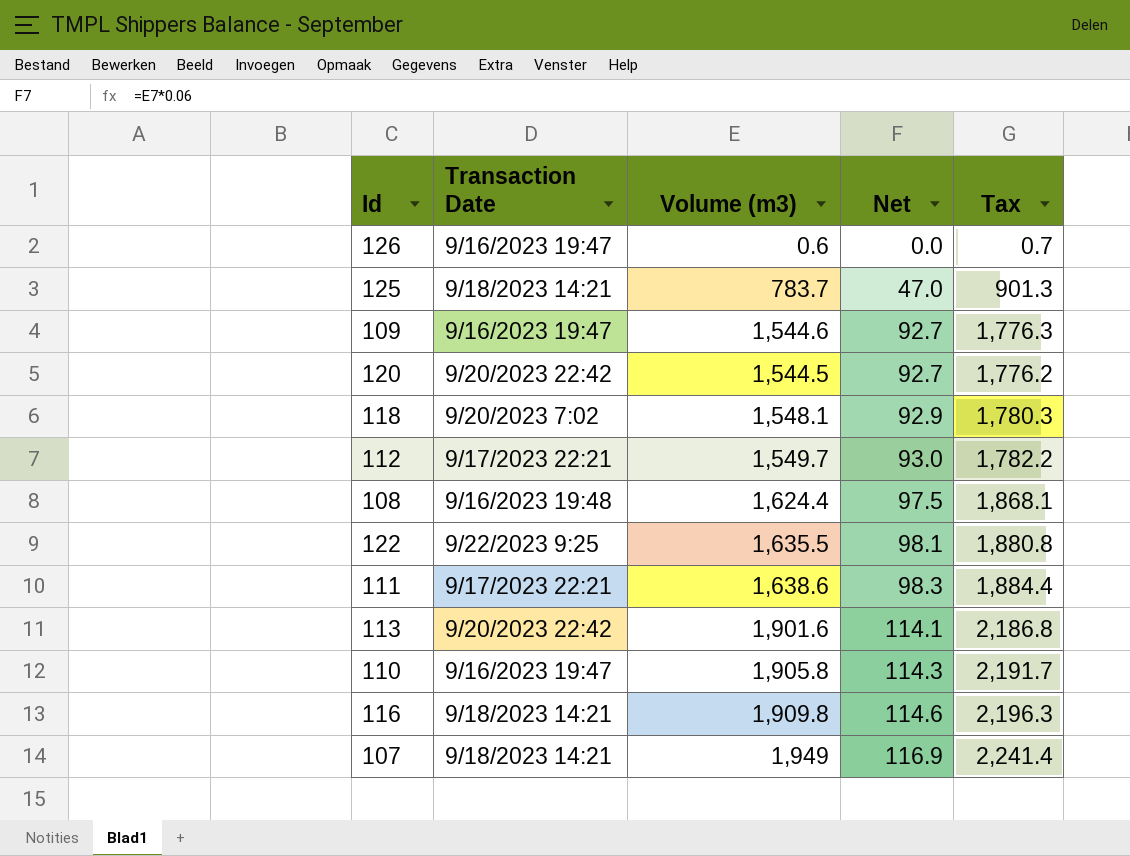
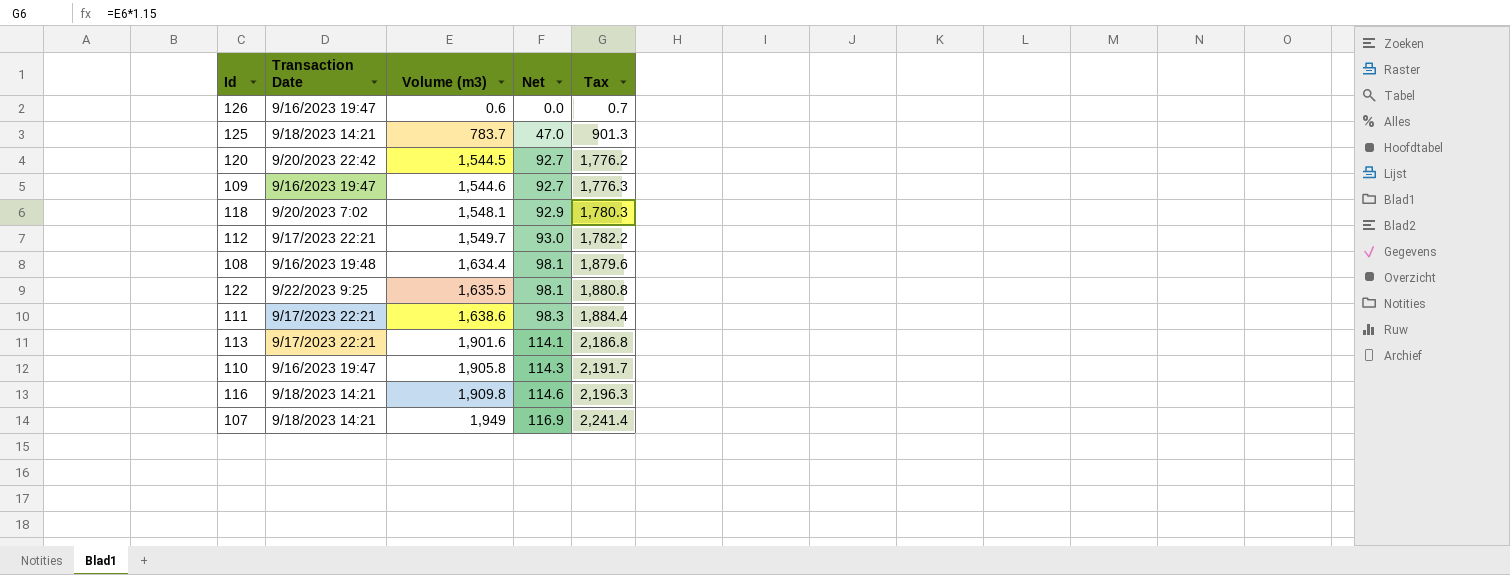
row order: Net ascending -> Volume (m3) ascending
108 | Volume (m3): 1,624.4 -> 1,634.4
108 | Net: 97.5 -> 98.1
108 | Tax: 1,868.1 -> 1,879.6
113 | Transaction Date: 9/20/2023 22:42 -> 9/17/2023 22:21

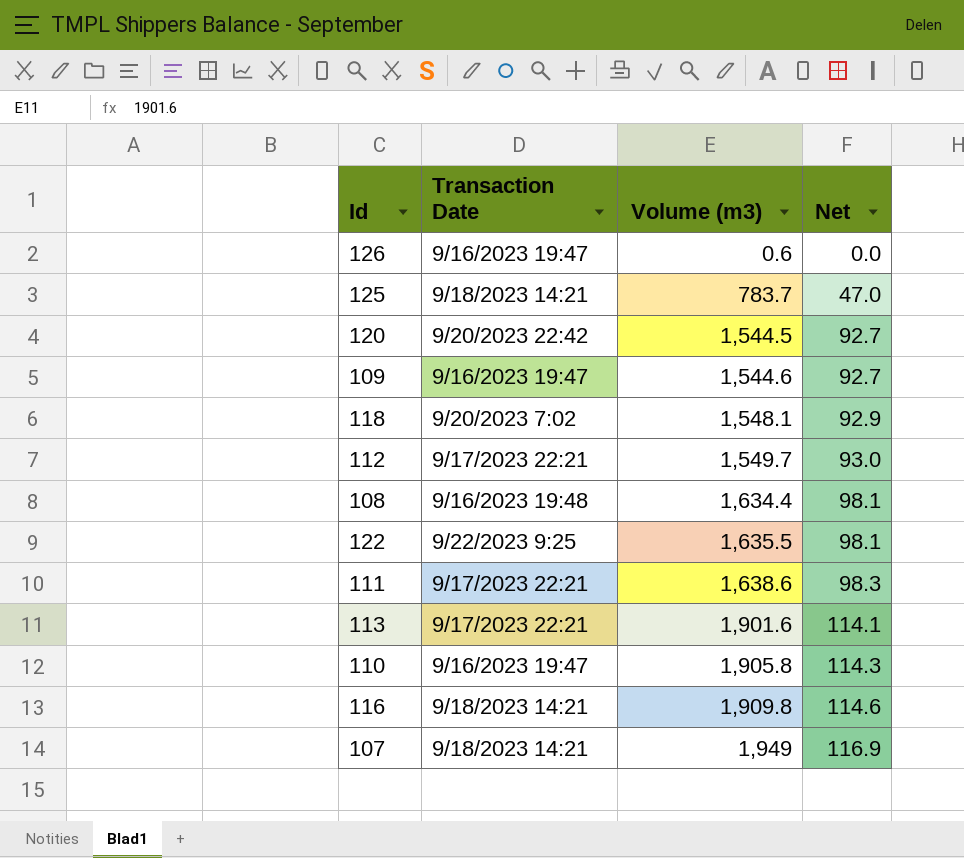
column Tax | formula: [Volume (m3)] * 1.15 -> none

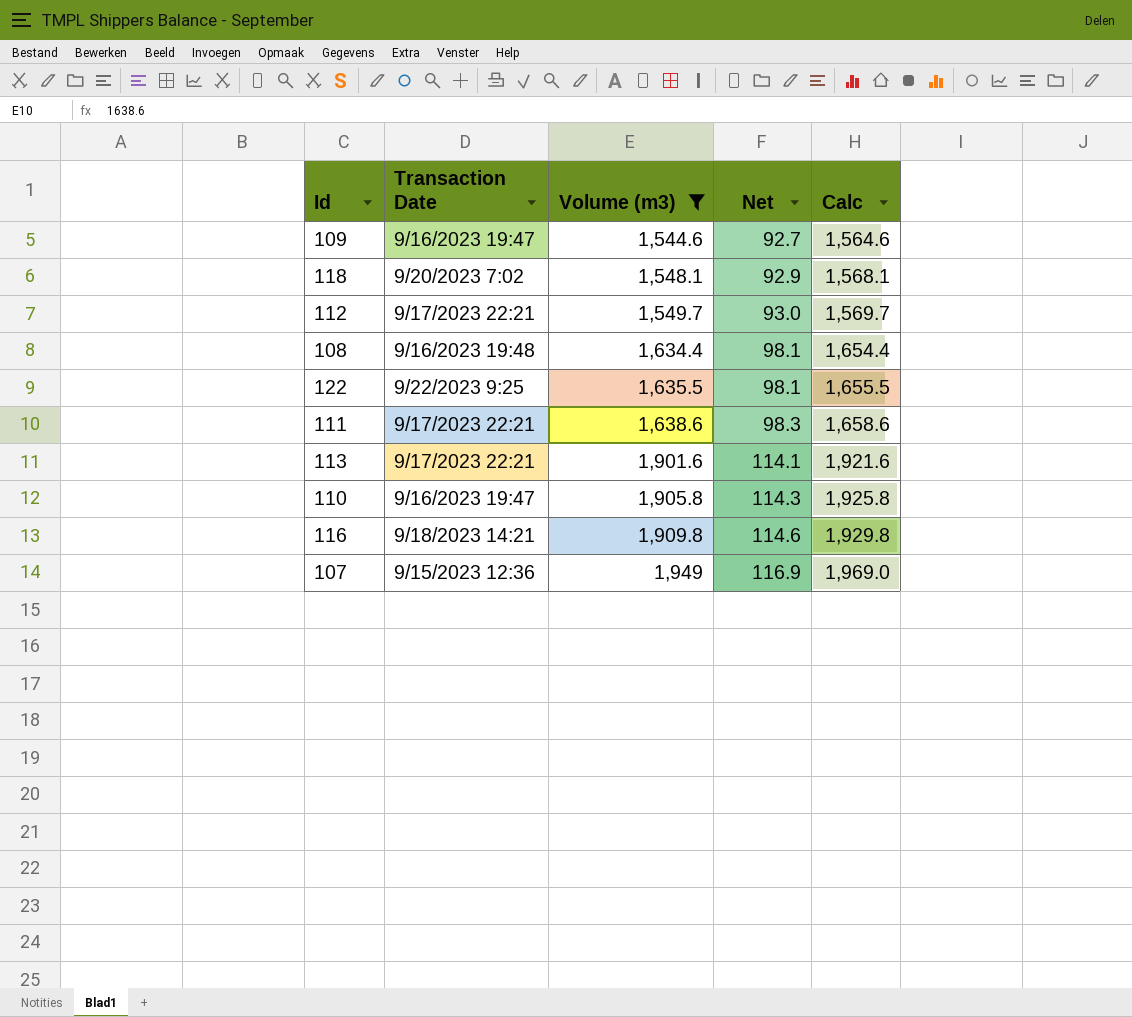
filter: none -> Volume (m3) >= 1,544.6
column Calc | formula: none -> [Volume (m3)] + 20
107 | Transaction Date: 9/18/2023 14:21 -> 9/15/2023 12:36

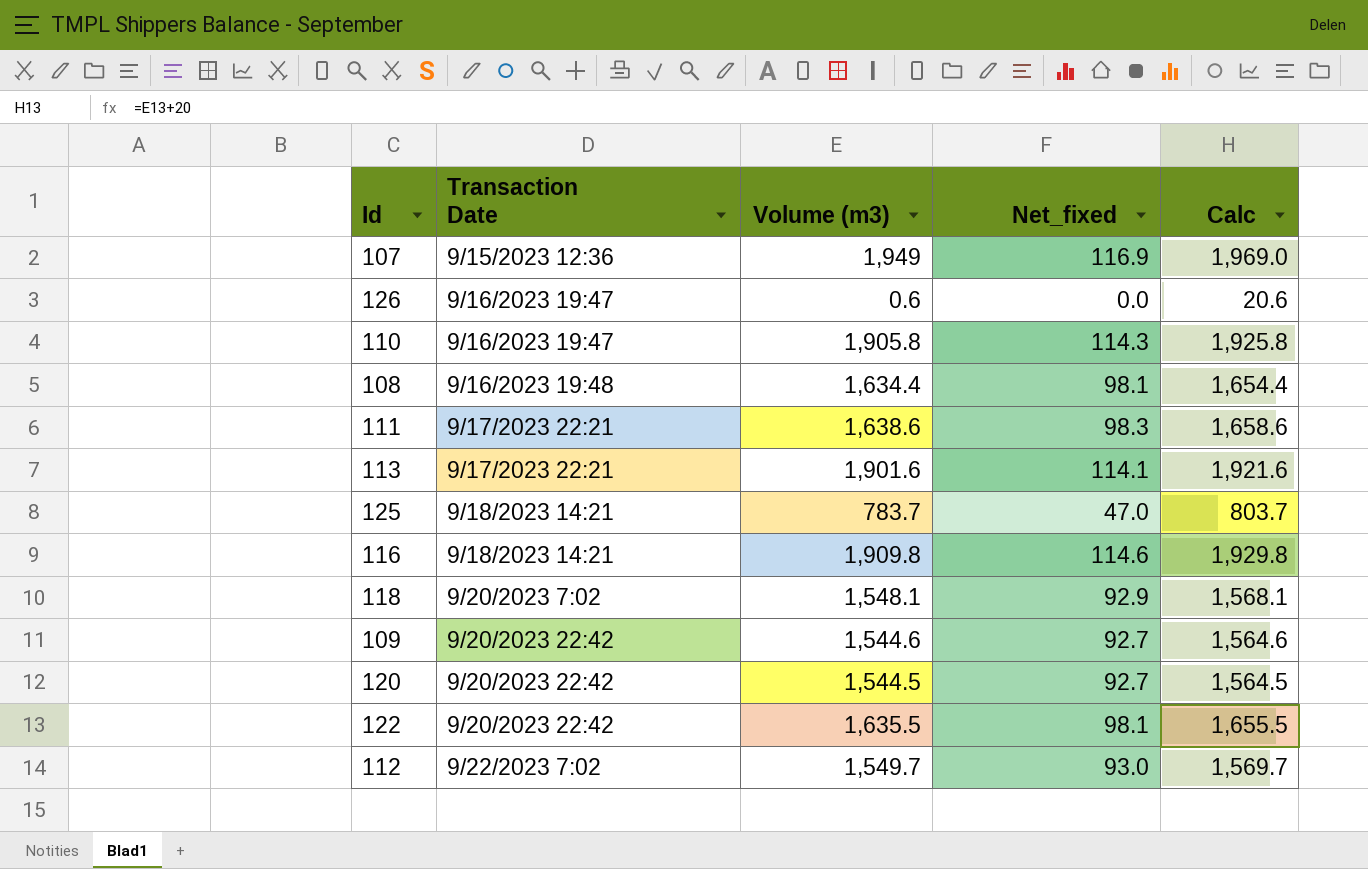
filter: Volume (m3) >= 1,544.6 -> none
row order: Volume (m3) ascending -> Transaction Date ascending
column name: Net -> Net_fixed
109 | Transaction Date: 9/16/2023 19:47 -> 9/20/2023 22:42
122 | Transaction Date: 9/22/2023 9:25 -> 9/20/2023 22:42
112 | Transaction Date: 9/17/2023 22:21 -> 9/22/2023 7:02

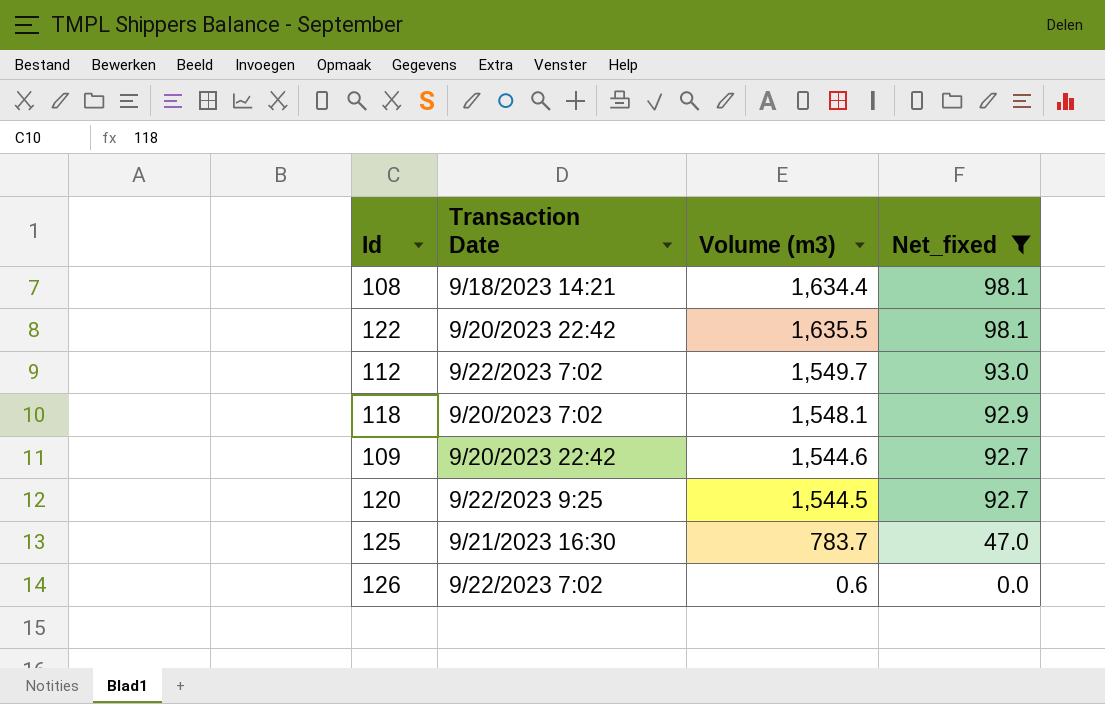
filter: none -> Net_fixed <= 98.1
row order: Transaction Date ascending -> Net_fixed descending
column Calc | formula: [Volume (m3)] + 20 -> none
108 | Transaction Date: 9/16/2023 19:48 -> 9/18/2023 14:21
120 | Transaction Date: 9/20/2023 22:42 -> 9/22/2023 9:25
125 | Transaction Date: 9/18/2023 14:21 -> 9/21/2023 16:30
126 | Transaction Date: 9/16/2023 19:47 -> 9/22/2023 7:02

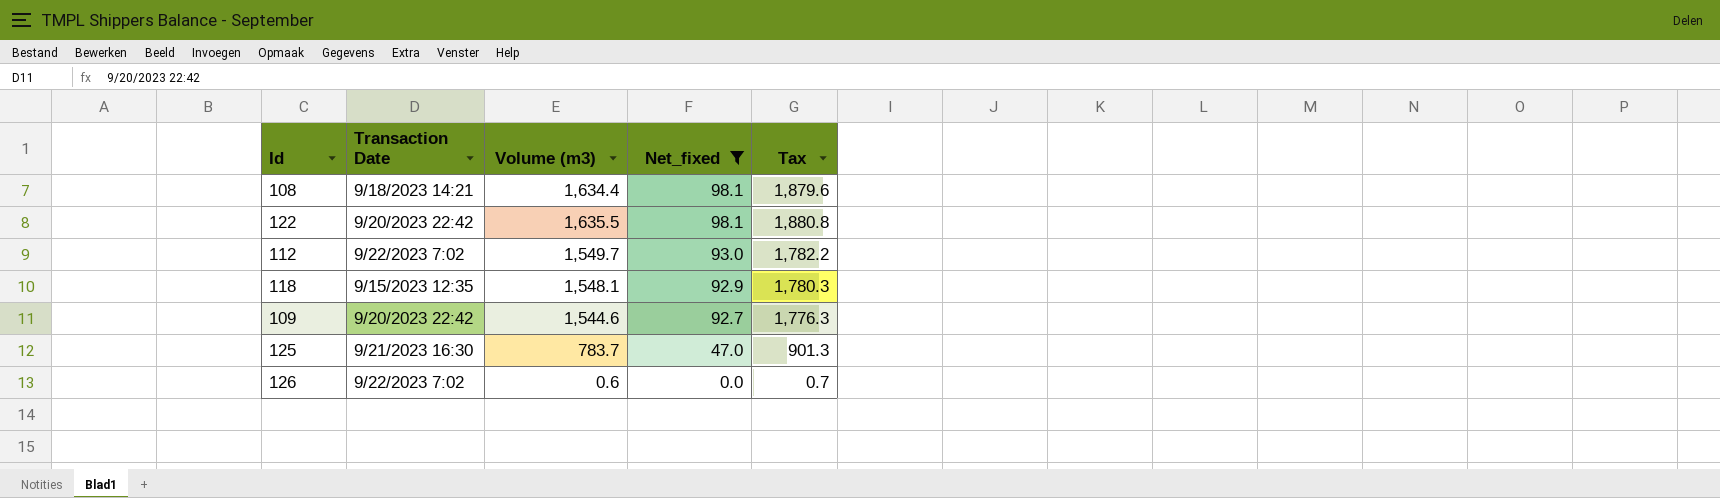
column Tax | formula: none -> [Volume (m3)] * 1.15
row 120: 9/22/2023 9:25 | 1,544.5 | 92.7 -> none
118 | Transaction Date: 9/20/2023 7:02 -> 9/15/2023 12:35

